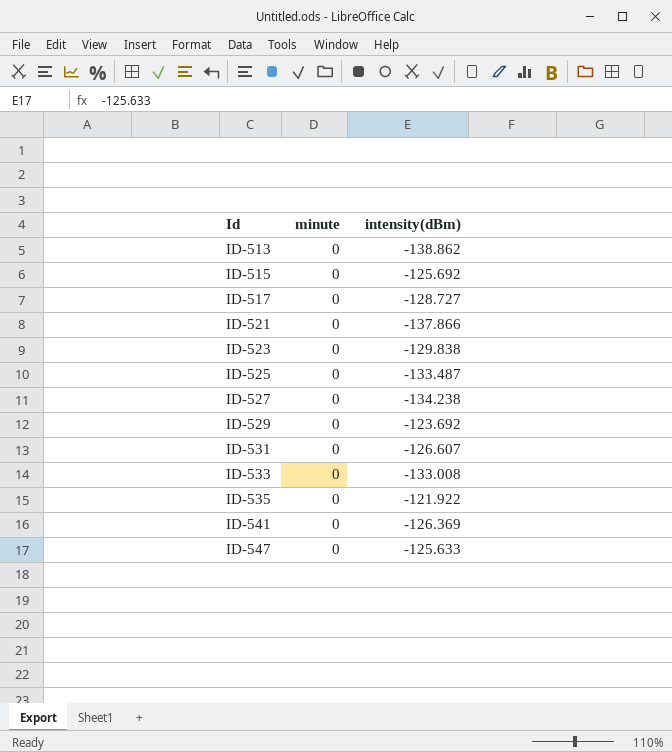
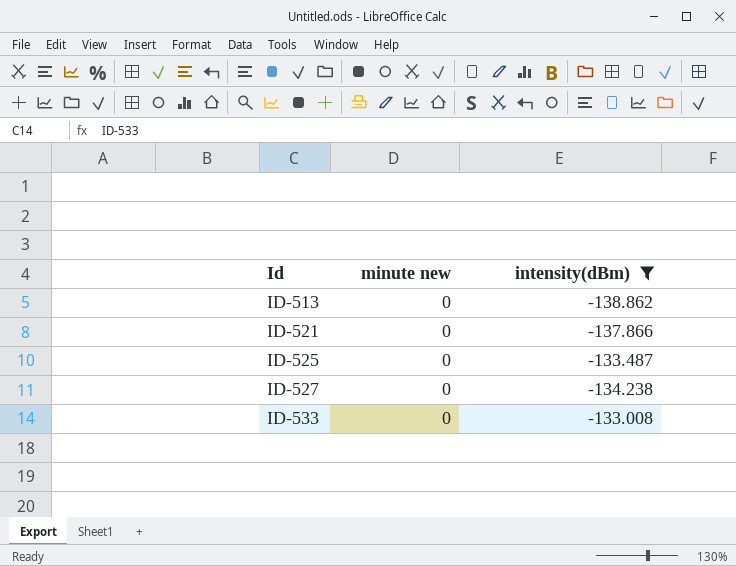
filter: none -> intensity(dBm) <= -133.008
column name: minute -> minute new

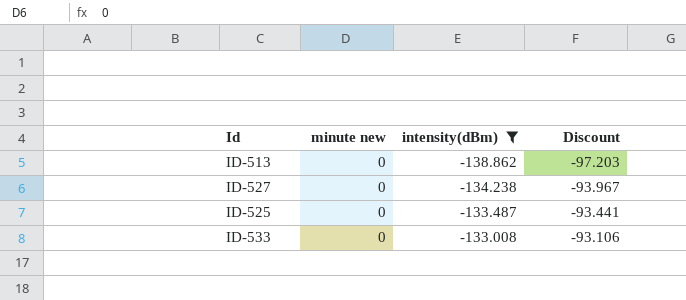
row order: Id ascending -> intensity(dBm) ascending
column Discount | formula: none -> [intensity(dBm)] * 0.7
row ID-521: 0 | -137.866 -> none

